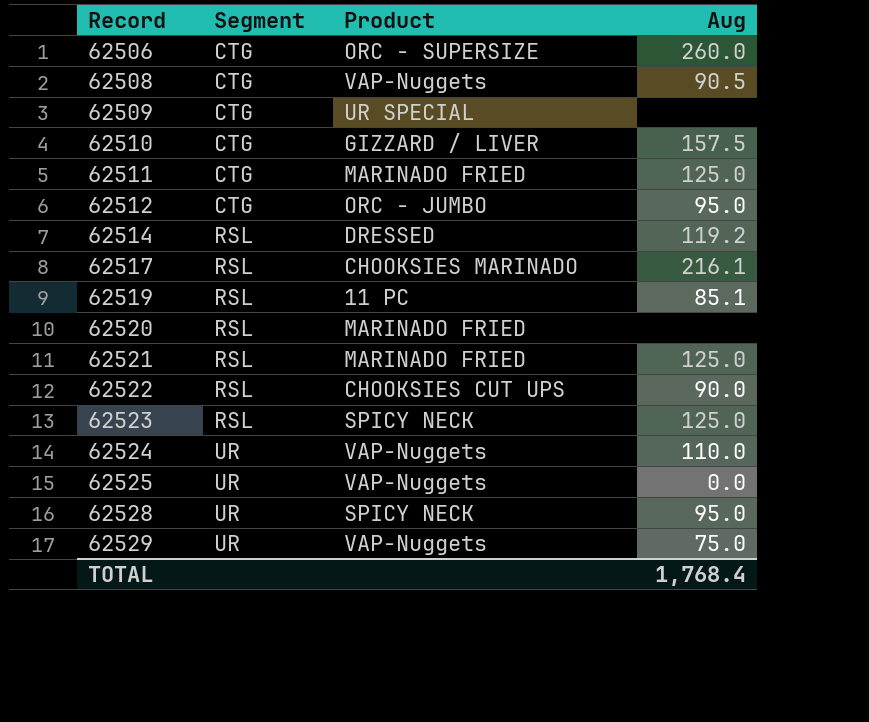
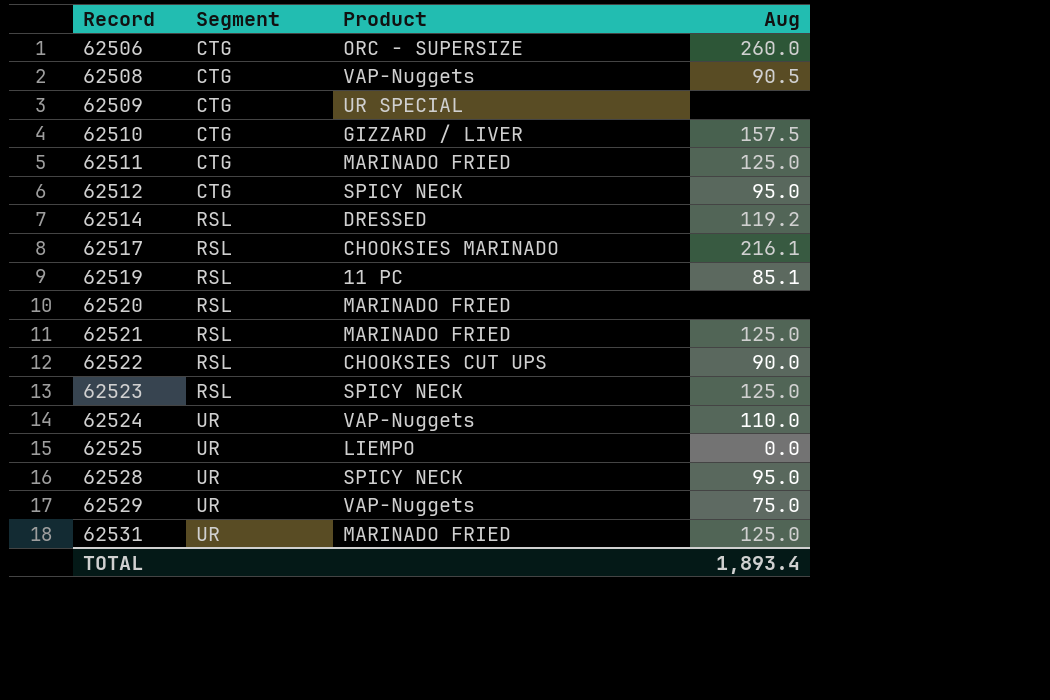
62512 | Product: ORC - JUMBO -> SPICY NECK
62525 | Product: VAP-Nuggets -> LIEMPO
row 62531: none -> UR | MARINADO FRIED | 125.0
TOTAL | Aug: 1,768.4 -> 1,893.4

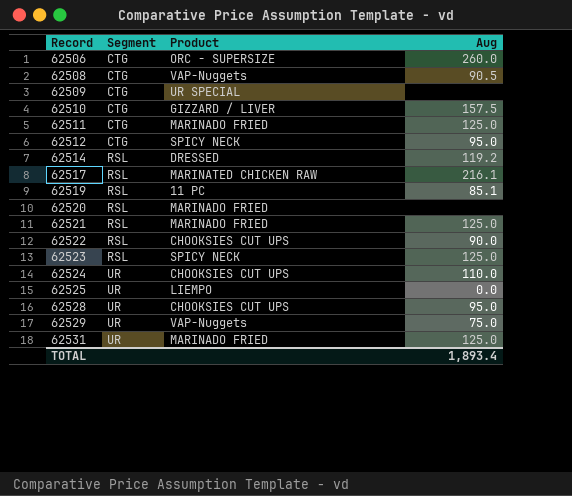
62517 | Product: CHOOKSIES MARINADO -> MARINATED CHICKEN RAW
62524 | Product: VAP-Nuggets -> CHOOKSIES CUT UPS
62528 | Product: SPICY NECK -> CHOOKSIES CUT UPS

